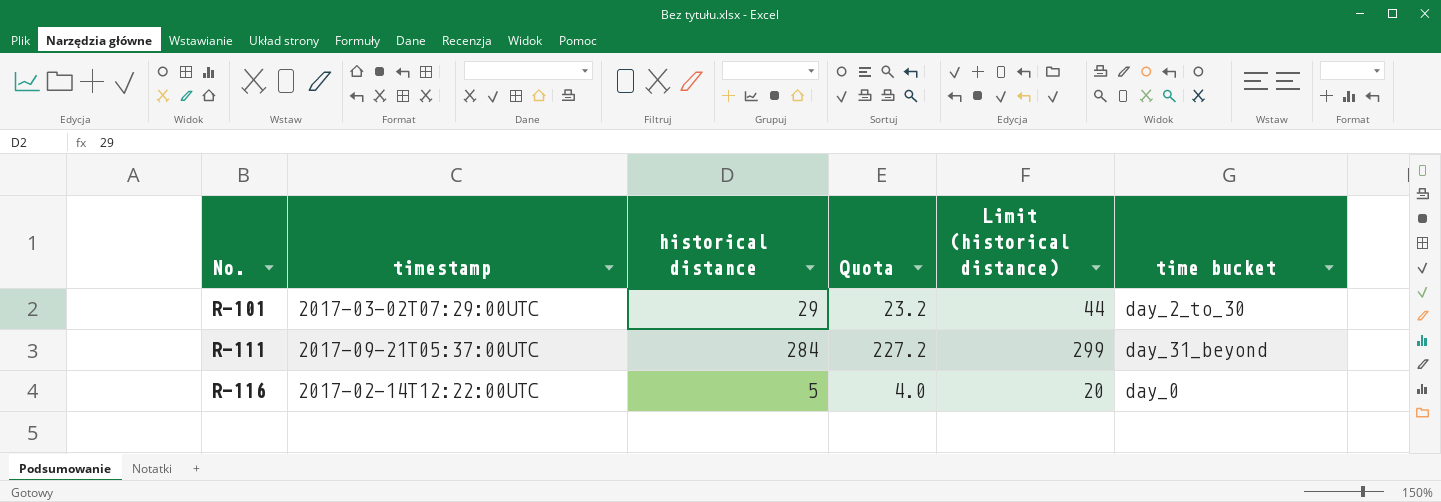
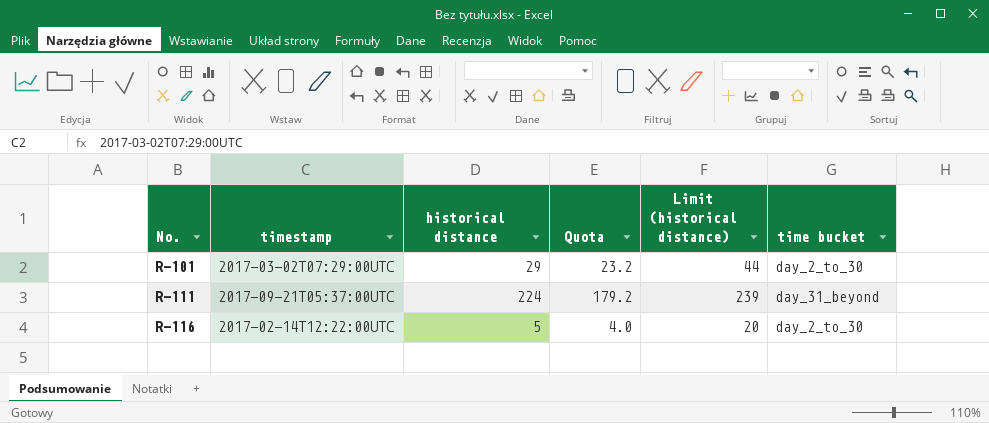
R-111 | historical distance: 284 -> 224
R-111 | Quota: 227.2 -> 179.2
R-111 | Limit (historical distance): 299 -> 239
R-116 | time bucket: day_0 -> day_2_to_30

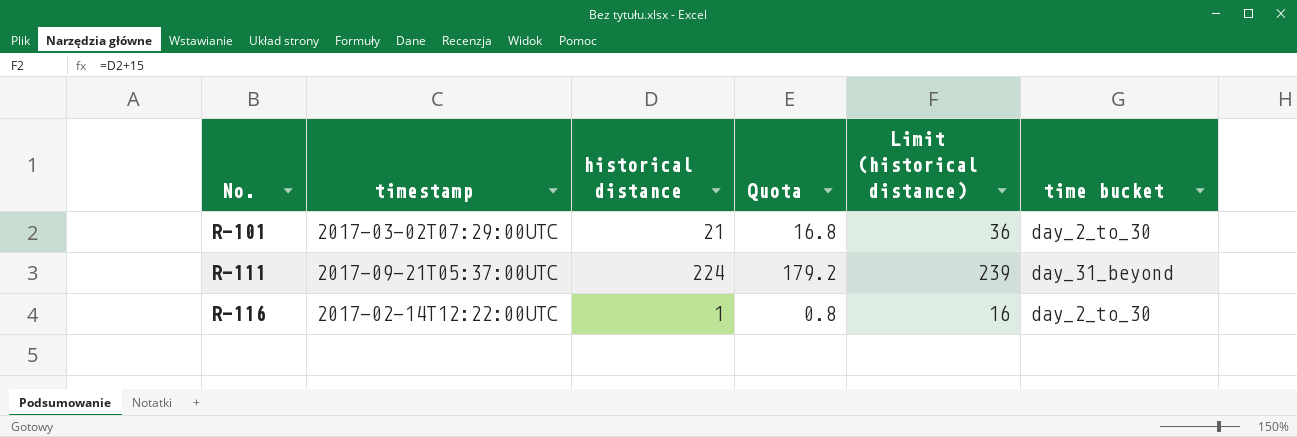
R-101 | historical distance: 29 -> 21
R-101 | Quota: 23.2 -> 16.8
R-101 | Limit (historical distance): 44 -> 36
R-116 | historical distance: 5 -> 1
R-116 | Quota: 4.0 -> 0.8
R-116 | Limit (historical distance): 20 -> 16

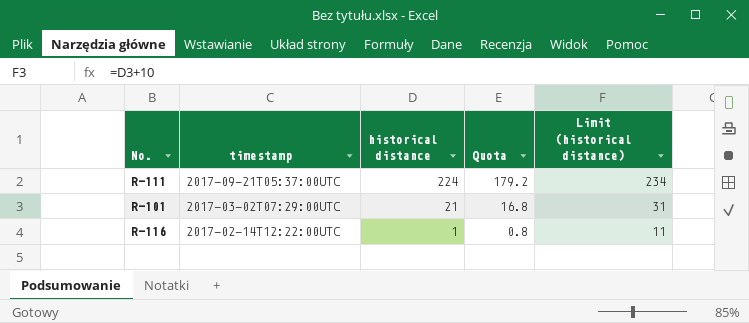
row order: No. ascending -> timestamp descending
column time bucket | position: 6 -> none
column Limit (historical distance) | formula: [historical distance] + 15 -> [historical distance] + 10

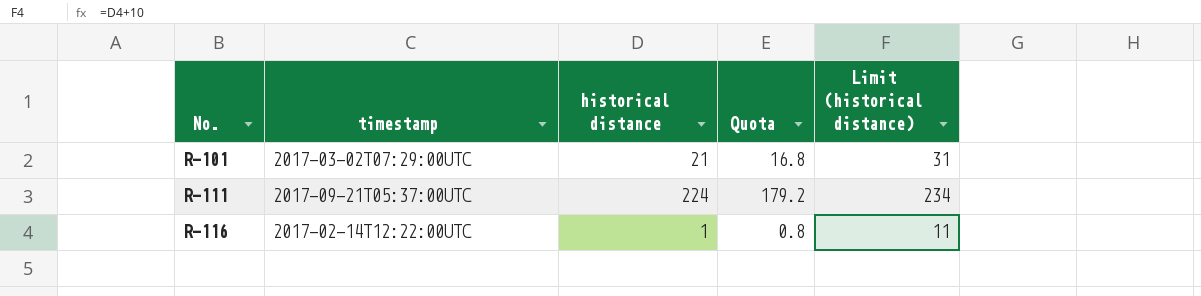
row order: timestamp descending -> No. ascending

